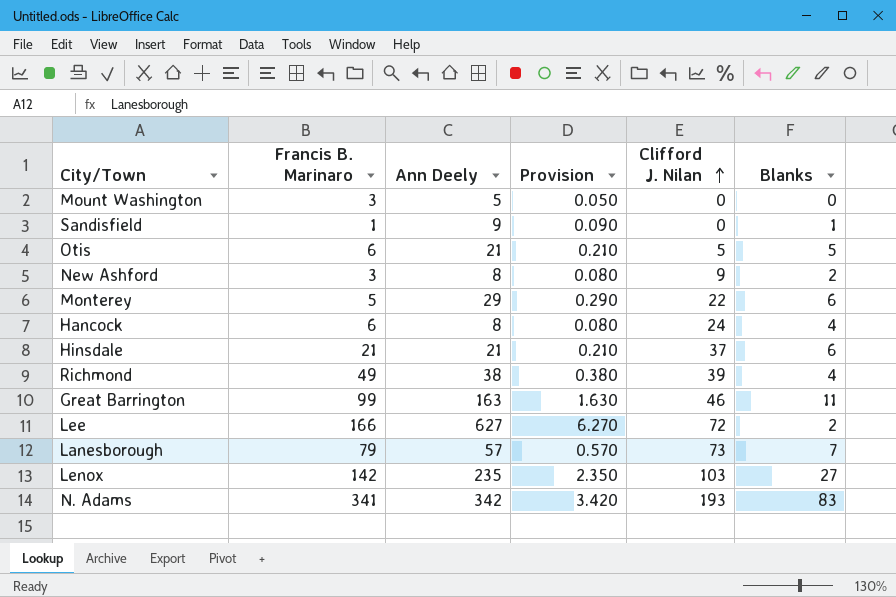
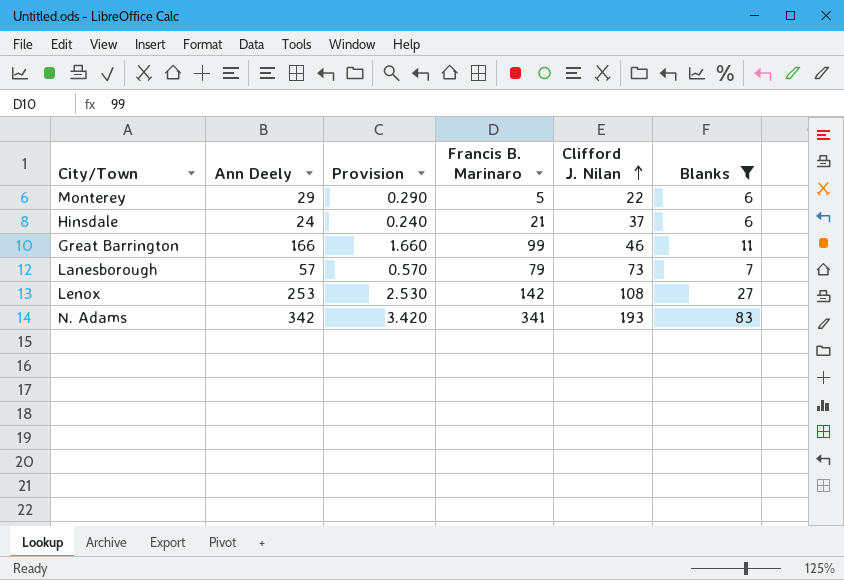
filter: none -> Blanks >= 6
column Francis B. Marinaro | position: 2 -> 4
Hinsdale | Ann Deely: 21 -> 24
Hinsdale | Provision: 0.210 -> 0.240
Great Barrington | Ann Deely: 163 -> 166
Great Barrington | Provision: 1.630 -> 1.660
Lenox | Ann Deely: 235 -> 253
Lenox | Provision: 2.350 -> 2.530
Lenox | Clifford J. Nilan: 103 -> 108

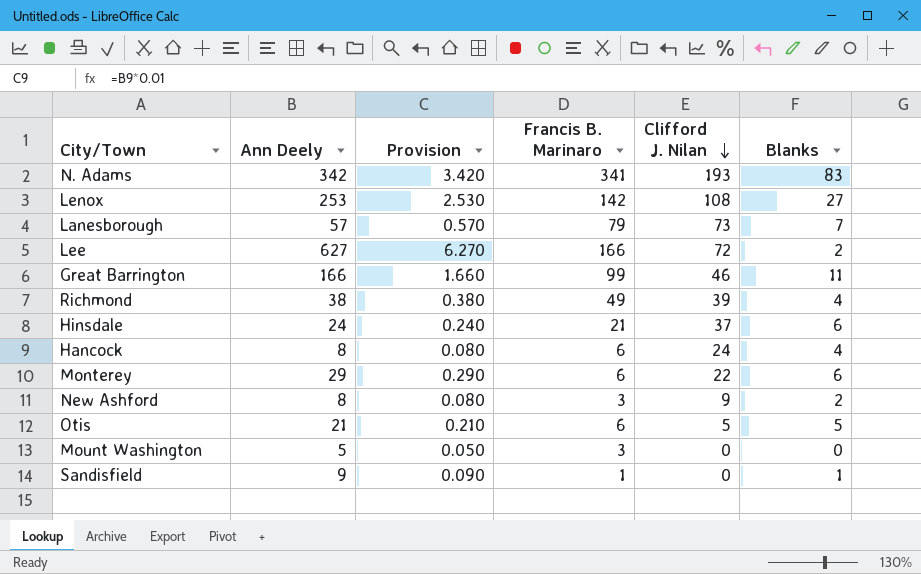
filter: Blanks >= 6 -> none
row order: Clifford J. Nilan ascending -> Clifford J. Nilan descending
Monterey | Francis B. Marinaro: 5 -> 6

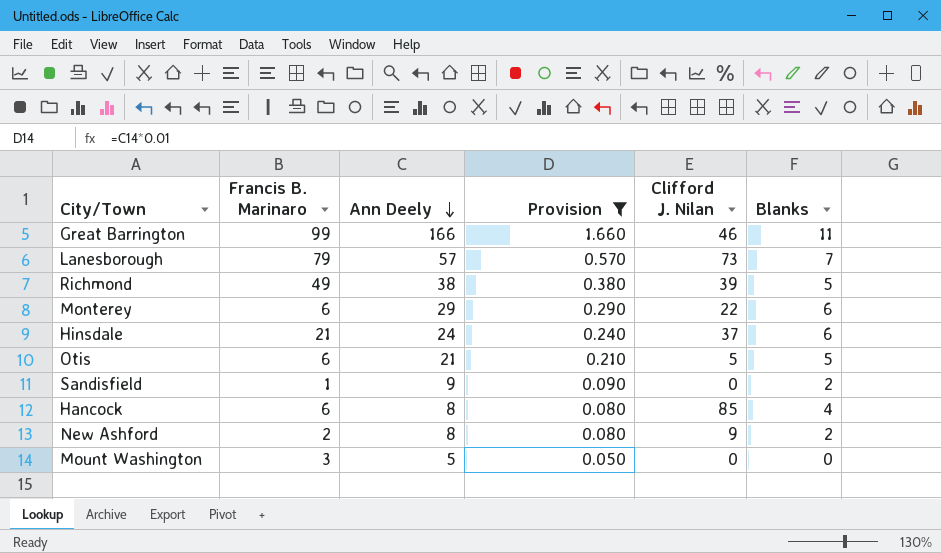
filter: none -> Provision <= 1.660
row order: Clifford J. Nilan descending -> Ann Deely descending
column Francis B. Marinaro | position: 4 -> 2
Richmond | Blanks: 4 -> 5
Sandisfield | Blanks: 1 -> 2
Hancock | Clifford J. Nilan: 24 -> 85
New Ashford | Francis B. Marinaro: 3 -> 2

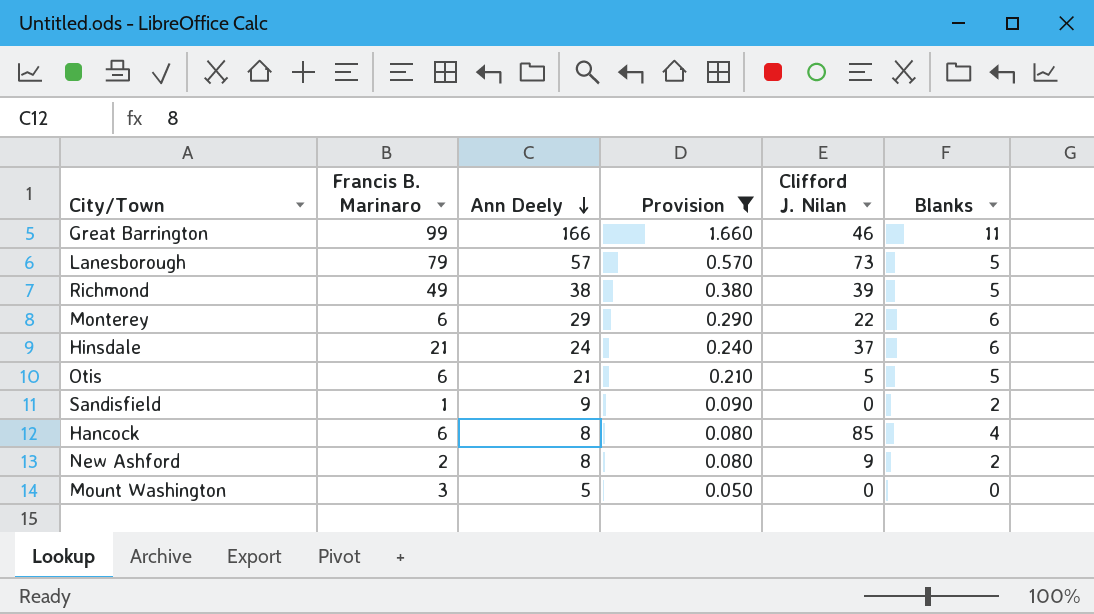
Lanesborough | Blanks: 7 -> 5

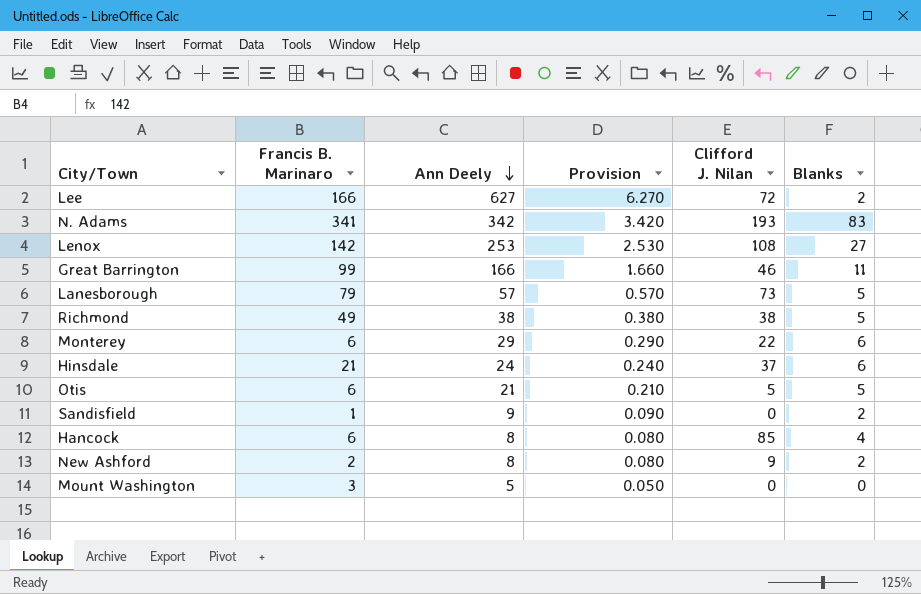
filter: Provision <= 1.660 -> none
Richmond | Clifford J. Nilan: 39 -> 38

